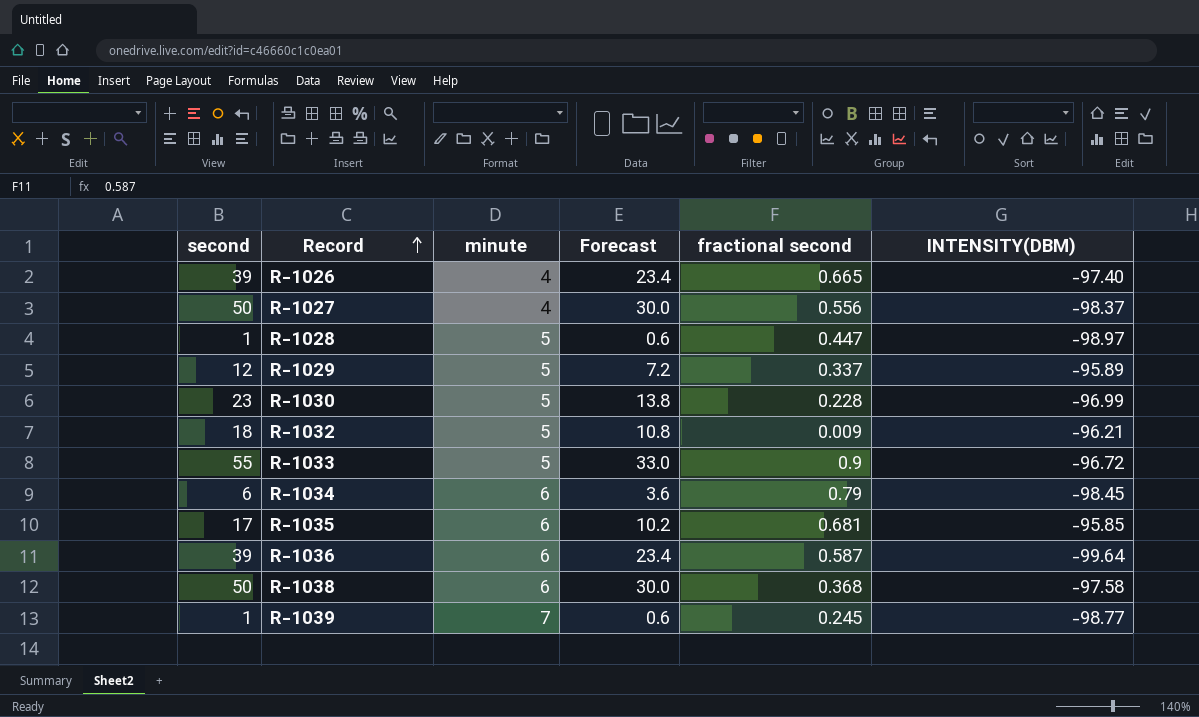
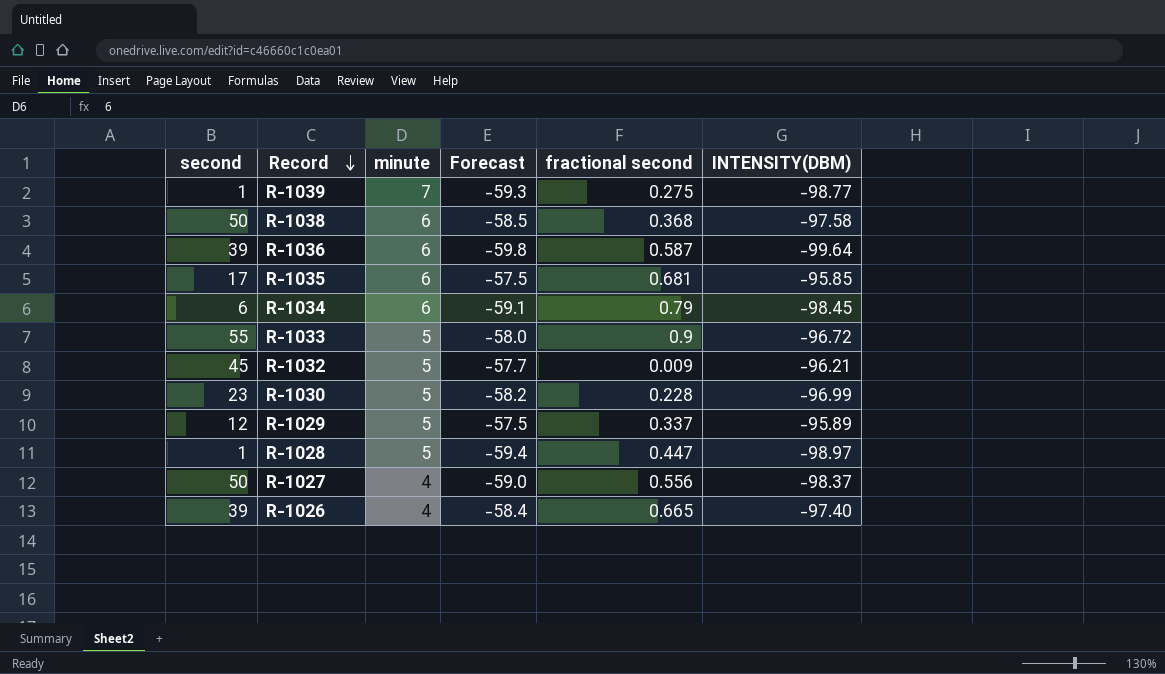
row order: Record ascending -> Record descending
column Forecast | formula: [second] * 0.6 -> [INTENSITY(DBM)] * 0.6
R-1039 | fractional second: 0.245 -> 0.275
R-1032 | second: 18 -> 45

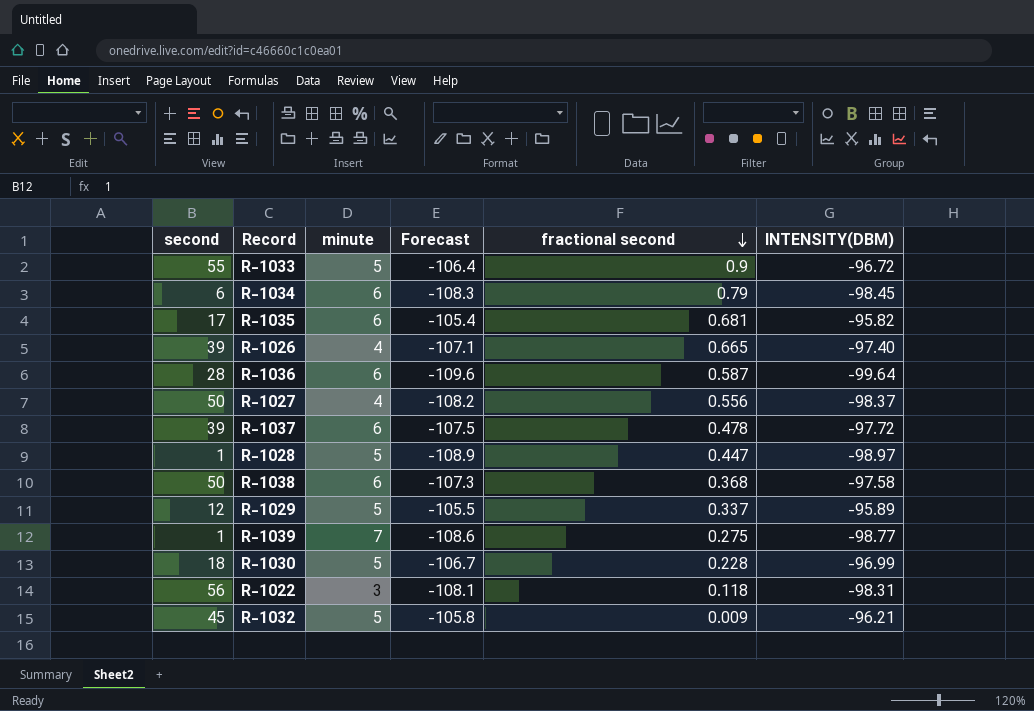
row order: Record descending -> fractional second descending
column Forecast | formula: [INTENSITY(DBM)] * 0.6 -> [INTENSITY(DBM)] * 1.1
R-1035 | INTENSITY(DBM): -95.85 -> -95.82
R-1036 | second: 39 -> 28
row R-1037: none -> 39 | 6 | -107.5 | 0.478 | -97.72
R-1030 | second: 23 -> 18
row R-1022: none -> 56 | 3 | -108.1 | 0.118 | -98.31

